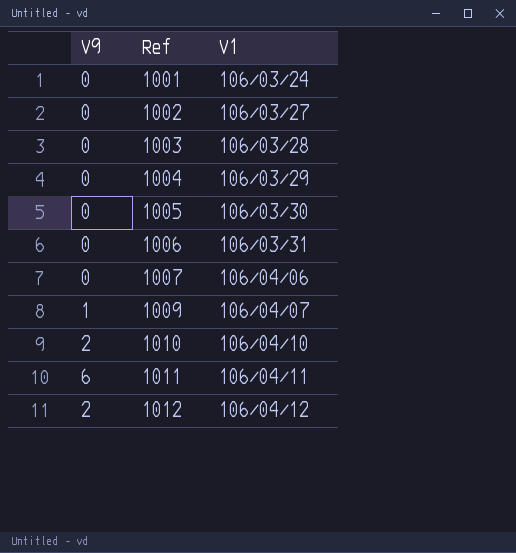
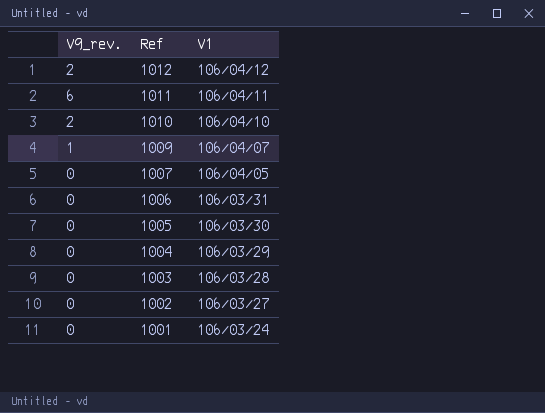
row order: Ref ascending -> Ref descending
column name: V9 -> V9_rev.
1007 | V1: 106/04/06 -> 106/04/05

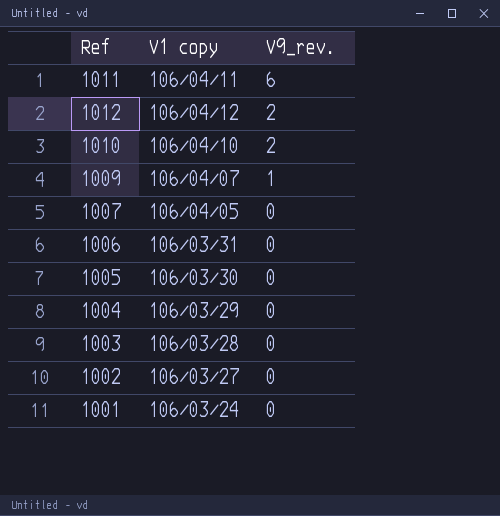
row order: Ref descending -> V9_rev. descending
column name: V1 -> V1 copy
column V9_rev. | position: 1 -> 3

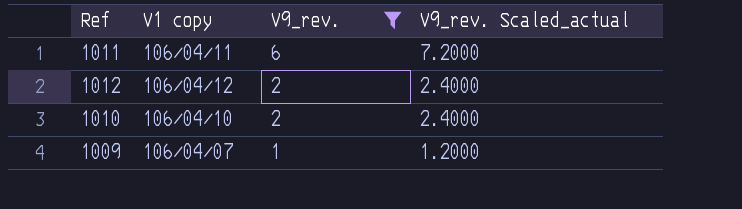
filter: none -> V9_rev. != 0
column V9_rev. Scaled_actual | formula: none -> [V9_rev.] * 1.2

